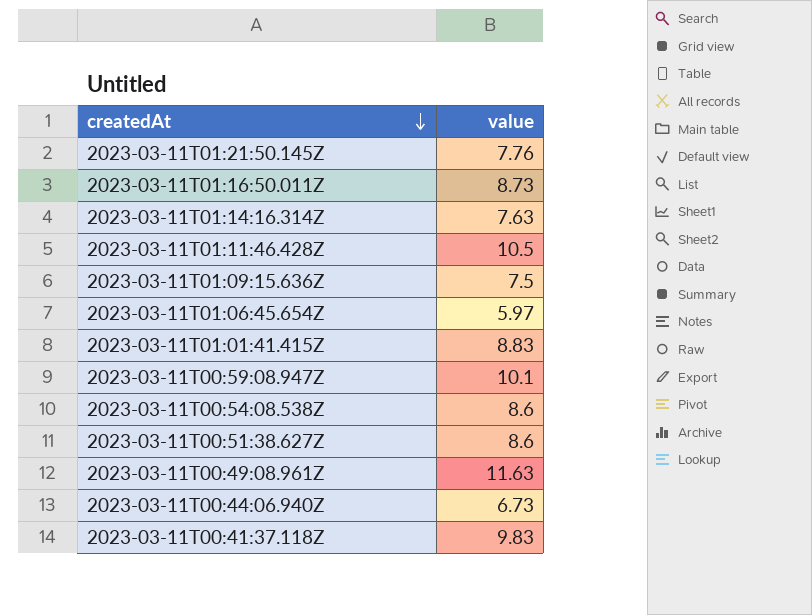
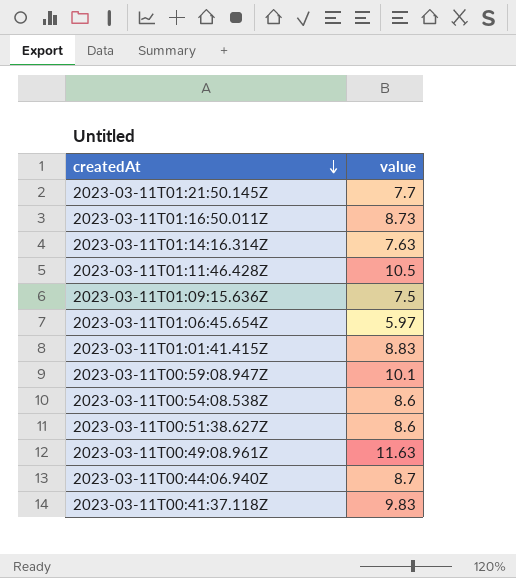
2023-03-11T01:21:50.145Z | value: 7.76 -> 7.7
2023-03-11T00:44:06.940Z | value: 6.73 -> 8.7

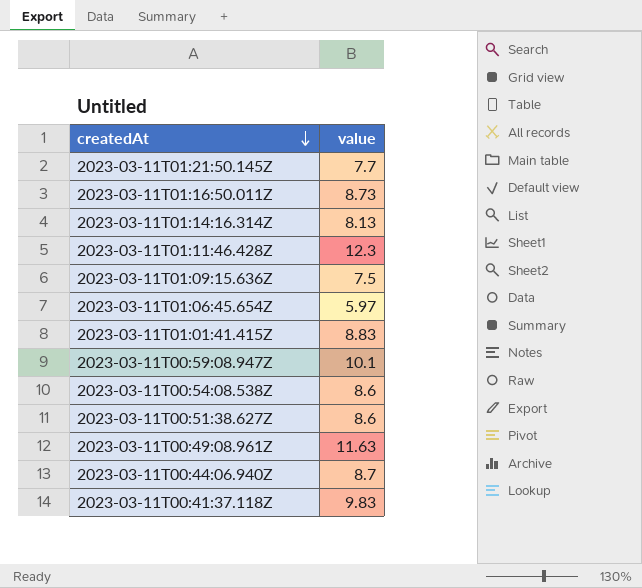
2023-03-11T01:14:16.314Z | value: 7.63 -> 8.13
2023-03-11T01:11:46.428Z | value: 10.5 -> 12.3

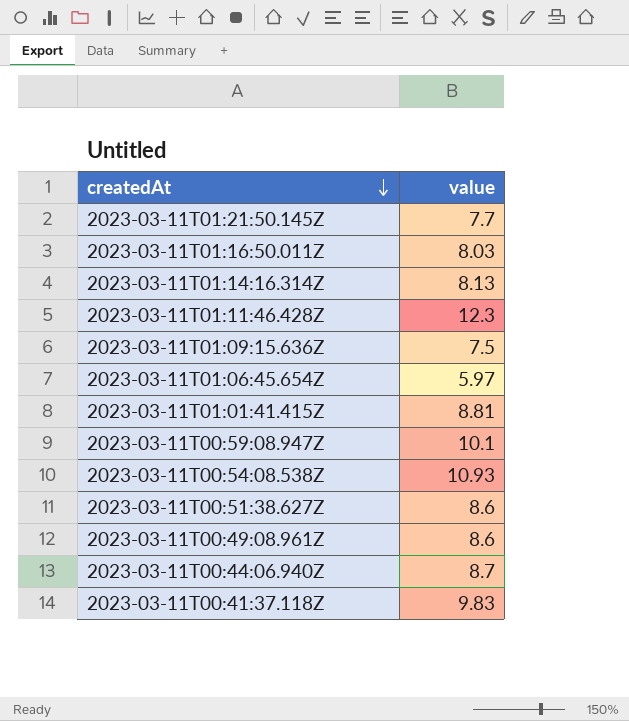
2023-03-11T01:16:50.011Z | value: 8.73 -> 8.03
2023-03-11T01:01:41.415Z | value: 8.83 -> 8.81
2023-03-11T00:54:08.538Z | value: 8.6 -> 10.93
2023-03-11T00:49:08.961Z | value: 11.63 -> 8.6

